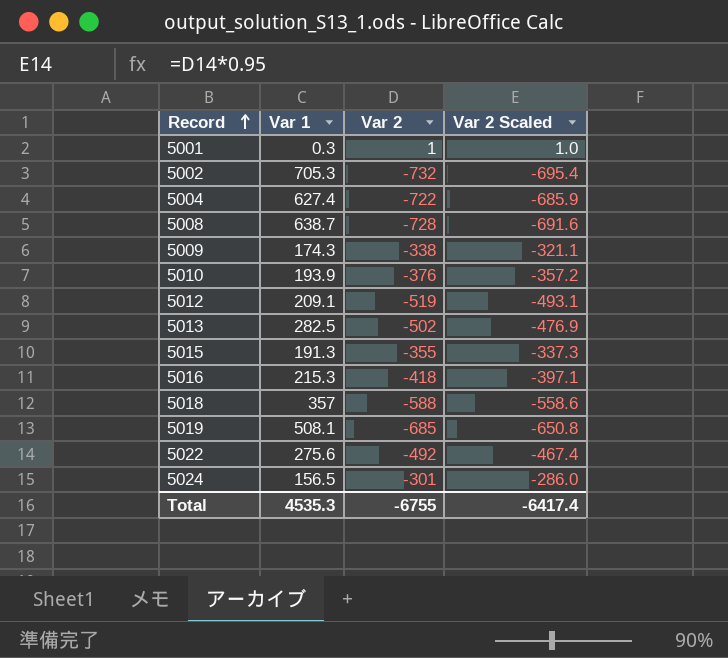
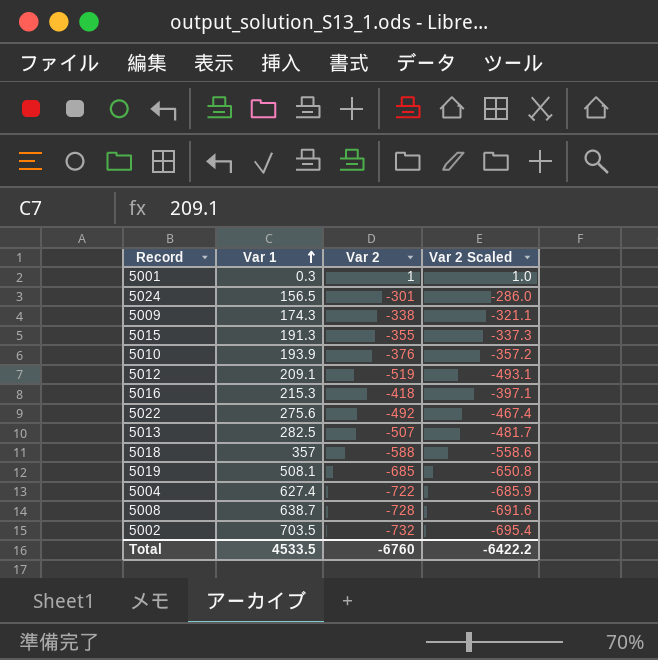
row order: Record ascending -> Var 1 ascending
5013 | Var 2: -502 -> -507
5013 | Var 2 Scaled: -476.9 -> -481.7
5002 | Var 1: 705.3 -> 703.5
Total | Var 1: 4535.3 -> 4533.5
Total | Var 2: -6755 -> -6760
Total | Var 2 Scaled: -6417.4 -> -6422.2

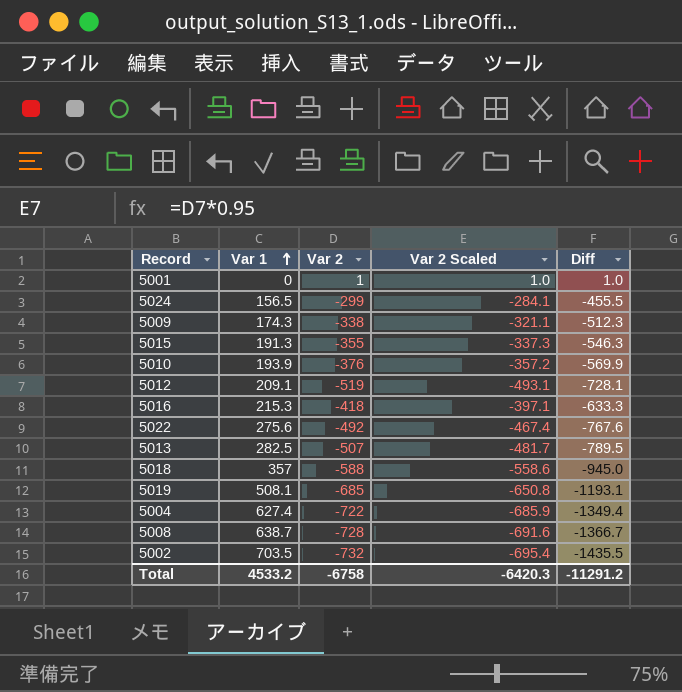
column Diff | formula: none -> [Var 2] - [Var 1]
5001 | Var 1: 0.3 -> 0
5024 | Var 2: -301 -> -299
5024 | Var 2 Scaled: -286.0 -> -284.1
Total | Var 1: 4533.5 -> 4533.2
Total | Var 2: -6760 -> -6758
Total | Var 2 Scaled: -6422.2 -> -6420.3

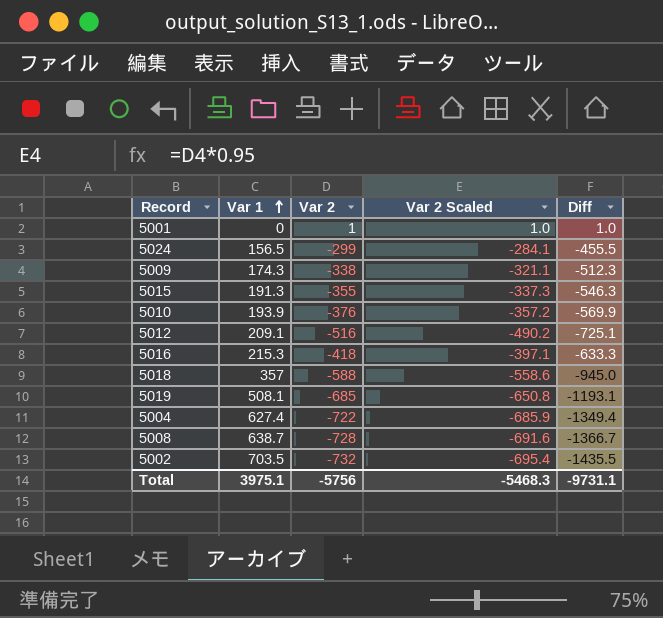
row 5022: 275.6 | -492 | -467.4 | -767.6 -> none
row 5013: 282.5 | -507 | -481.7 | -789.5 -> none
5012 | Var 2: -519 -> -516
5012 | Var 2 Scaled: -493.1 -> -490.2
5012 | Diff: -728.1 -> -725.1
Total | Var 1: 4533.2 -> 3975.1
Total | Var 2: -6758 -> -5756
Total | Var 2 Scaled: -6420.3 -> -5468.3
Total | Diff: -11291.2 -> -9731.1

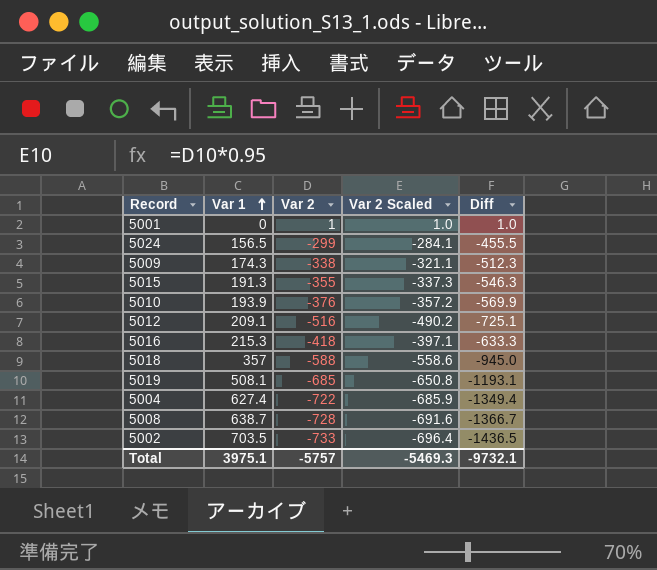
5002 | Var 2: -732 -> -733
5002 | Var 2 Scaled: -695.4 -> -696.4
5002 | Diff: -1435.5 -> -1436.5
Total | Var 2: -5756 -> -5757
Total | Var 2 Scaled: -5468.3 -> -5469.3
Total | Diff: -9731.1 -> -9732.1

